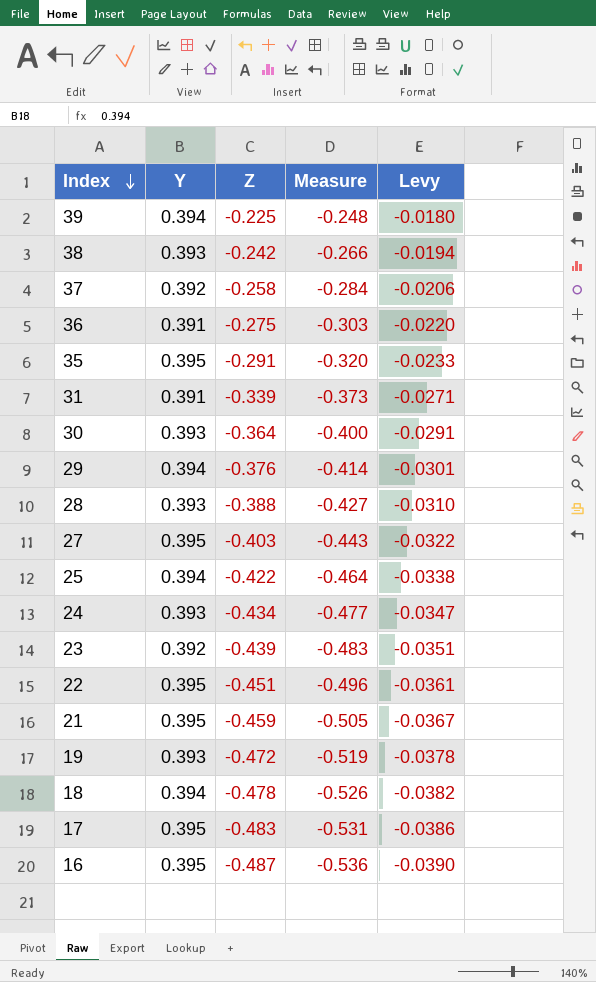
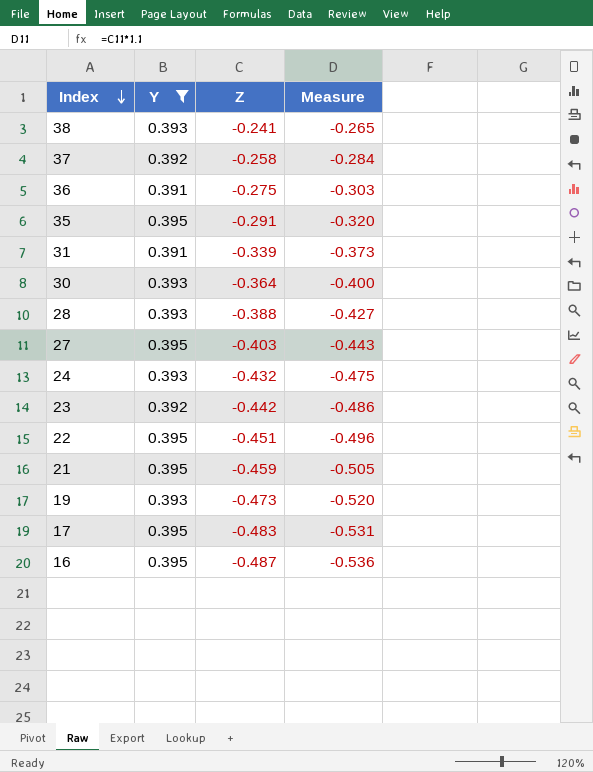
filter: none -> Y != 0.394
column Levy | formula: [Z] * 0.08 -> none
38 | Z: -0.242 -> -0.241
38 | Measure: -0.266 -> -0.265
24 | Z: -0.434 -> -0.432
24 | Measure: -0.477 -> -0.475
23 | Z: -0.439 -> -0.442
23 | Measure: -0.483 -> -0.486
19 | Z: -0.472 -> -0.473
19 | Measure: -0.519 -> -0.520

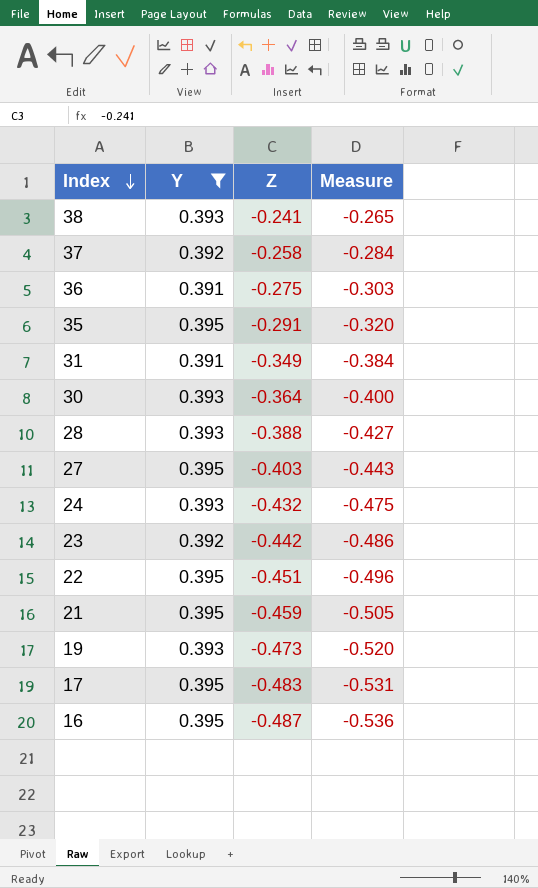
31 | Z: -0.339 -> -0.349
31 | Measure: -0.373 -> -0.384

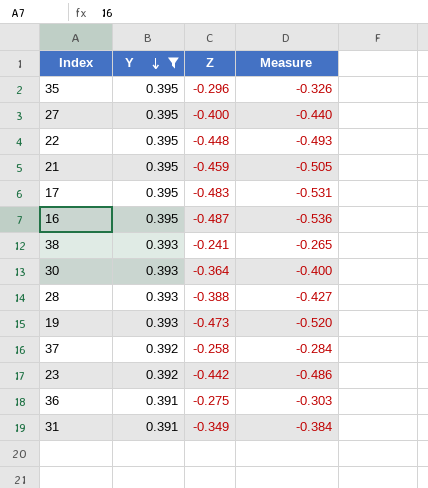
row order: Index descending -> Y descending
row 24: 0.393 | -0.432 | -0.475 -> none
35 | Z: -0.291 -> -0.296
35 | Measure: -0.320 -> -0.326
27 | Z: -0.403 -> -0.400
27 | Measure: -0.443 -> -0.440
22 | Z: -0.451 -> -0.448
22 | Measure: -0.496 -> -0.493

